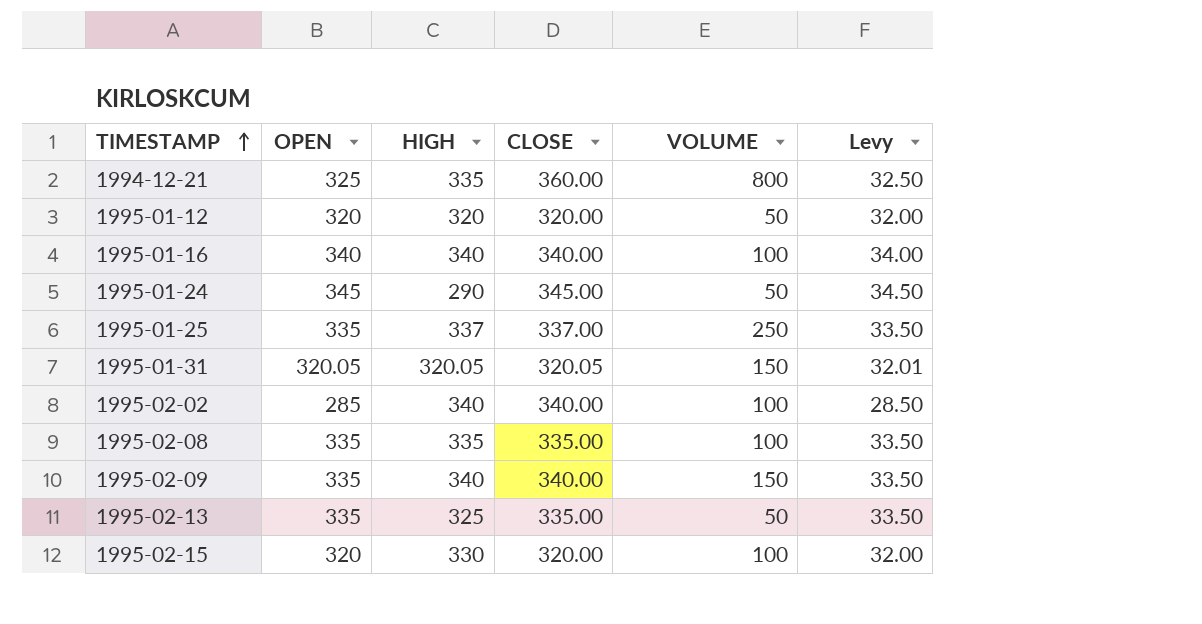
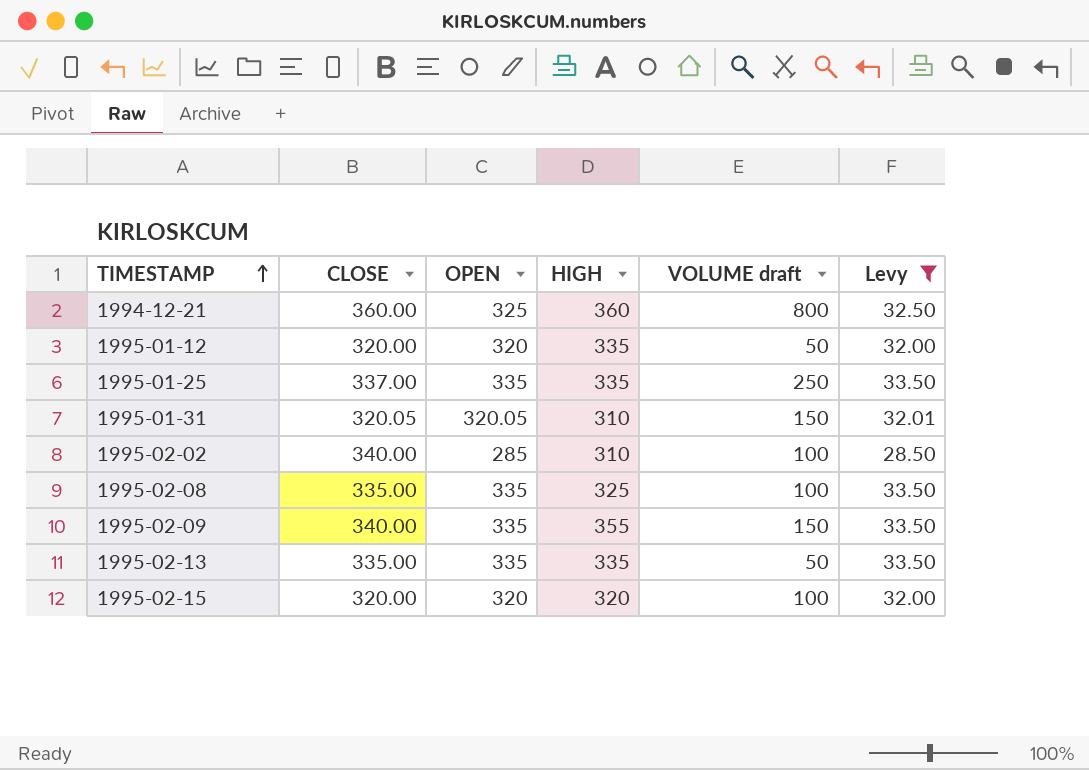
filter: none -> Levy <= 33.50
column CLOSE | position: 4 -> 2
column name: VOLUME -> VOLUME draft
1994-12-21 | HIGH: 335 -> 360
1995-01-12 | HIGH: 320 -> 335
1995-01-25 | HIGH: 337 -> 335
1995-01-31 | HIGH: 320.05 -> 310
1995-02-02 | HIGH: 340 -> 310
1995-02-08 | HIGH: 335 -> 325
1995-02-09 | HIGH: 340 -> 355
1995-02-13 | HIGH: 325 -> 335
1995-02-15 | HIGH: 330 -> 320

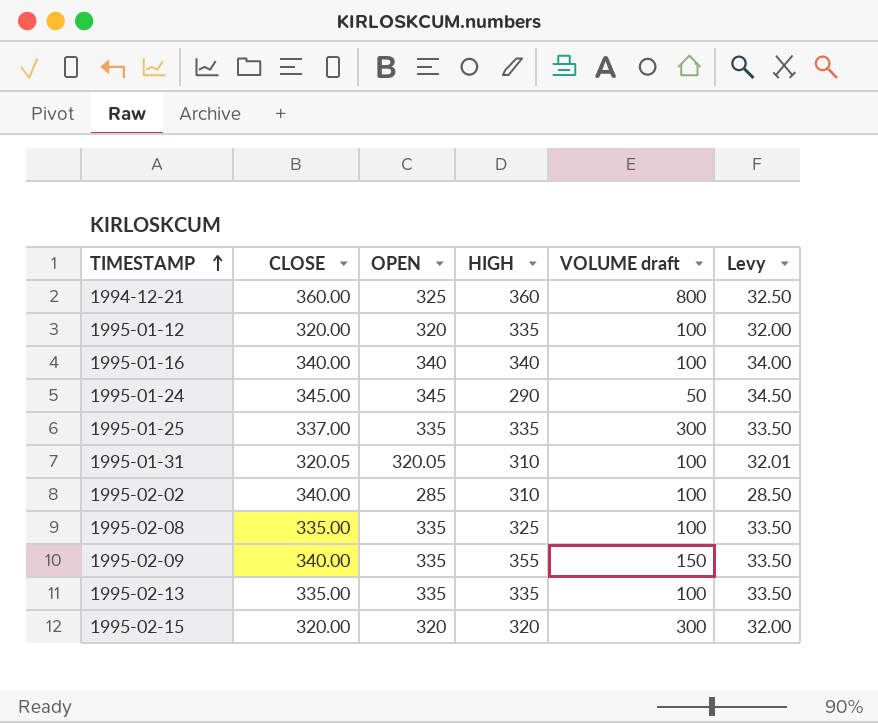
filter: Levy <= 33.50 -> none
1995-01-12 | VOLUME draft: 50 -> 100
1995-01-25 | VOLUME draft: 250 -> 300
1995-01-31 | VOLUME draft: 150 -> 100
1995-02-13 | VOLUME draft: 50 -> 100
1995-02-15 | VOLUME draft: 100 -> 300

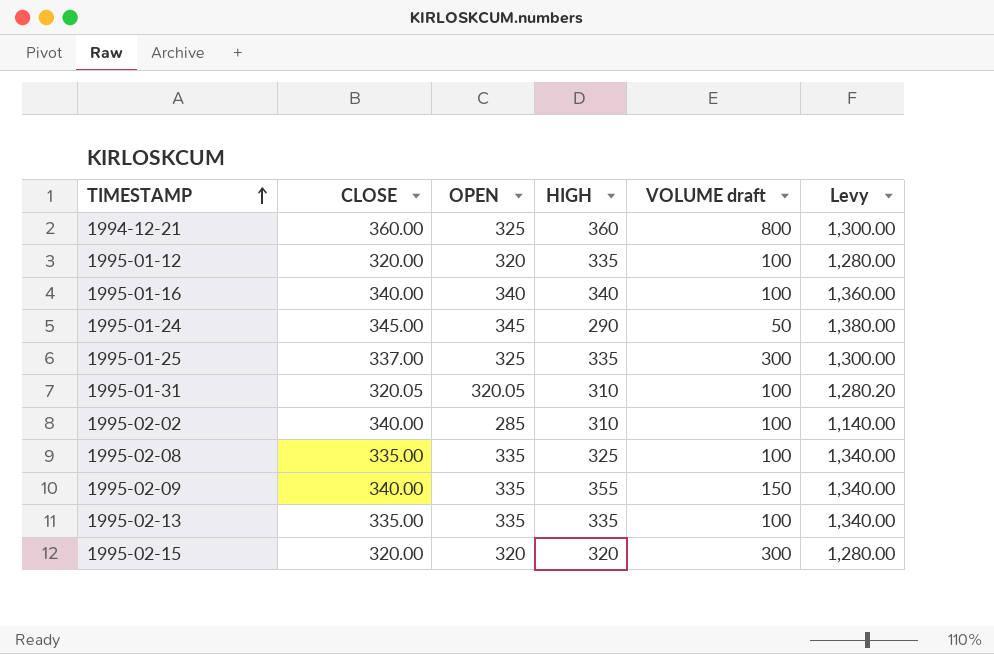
column Levy | formula: [OPEN] * 0.1 -> [OPEN] * 4
1995-01-25 | OPEN: 335 -> 325

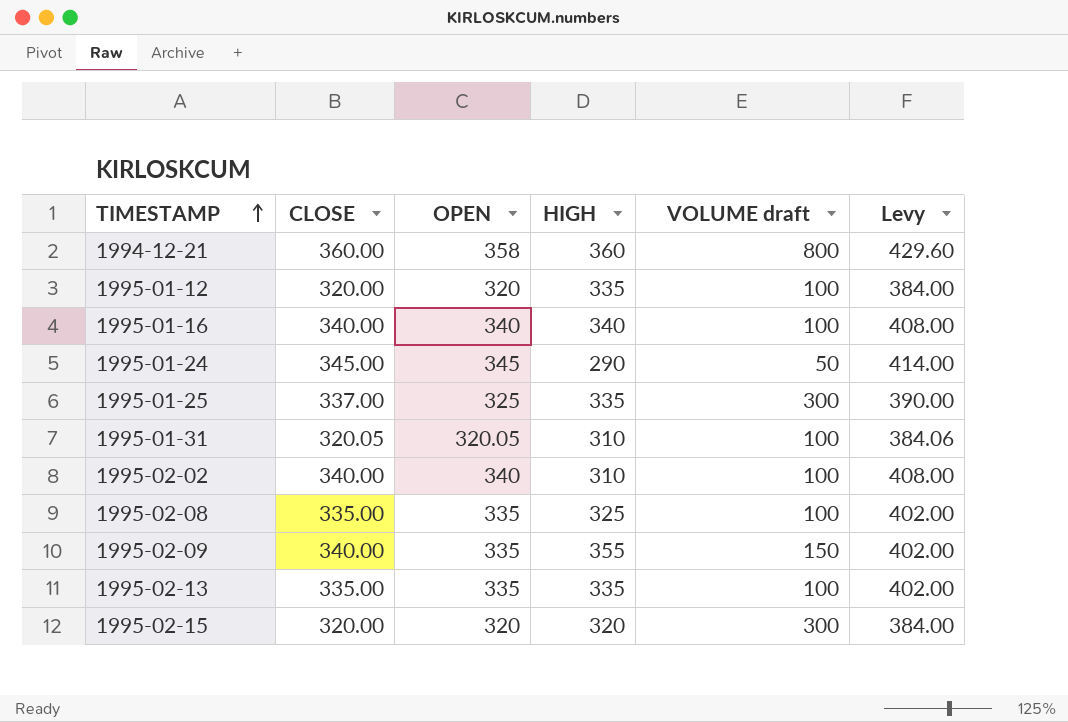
column Levy | formula: [OPEN] * 4 -> [OPEN] * 1.2
1994-12-21 | OPEN: 325 -> 358
1995-02-02 | OPEN: 285 -> 340

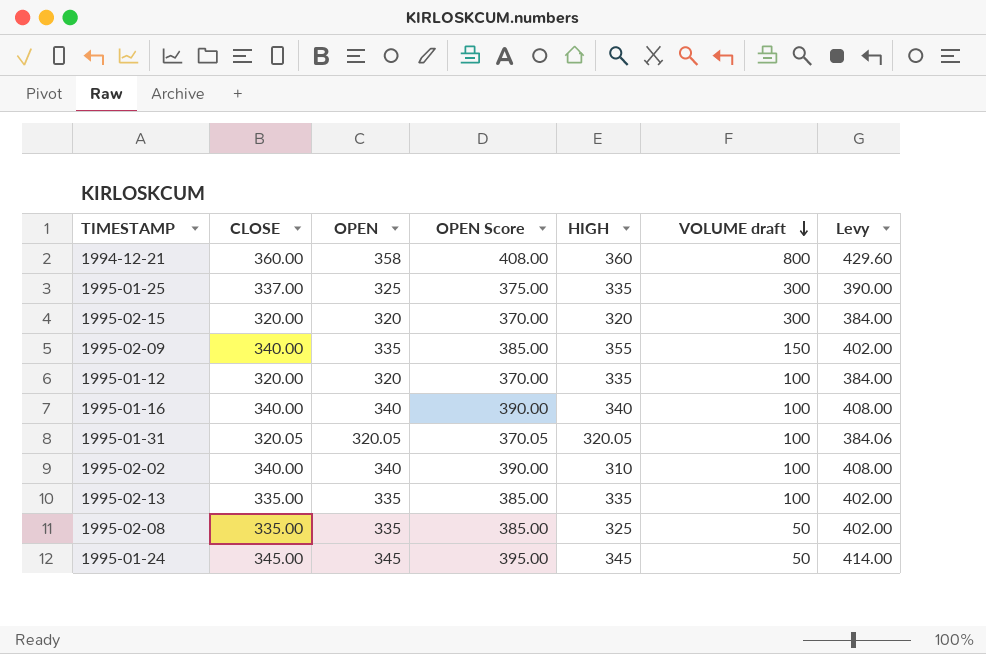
row order: TIMESTAMP ascending -> VOLUME draft descending
column OPEN Score | formula: none -> [OPEN] + 50
1995-01-31 | HIGH: 310 -> 320.05
1995-02-08 | VOLUME draft: 100 -> 50
1995-01-24 | HIGH: 290 -> 345

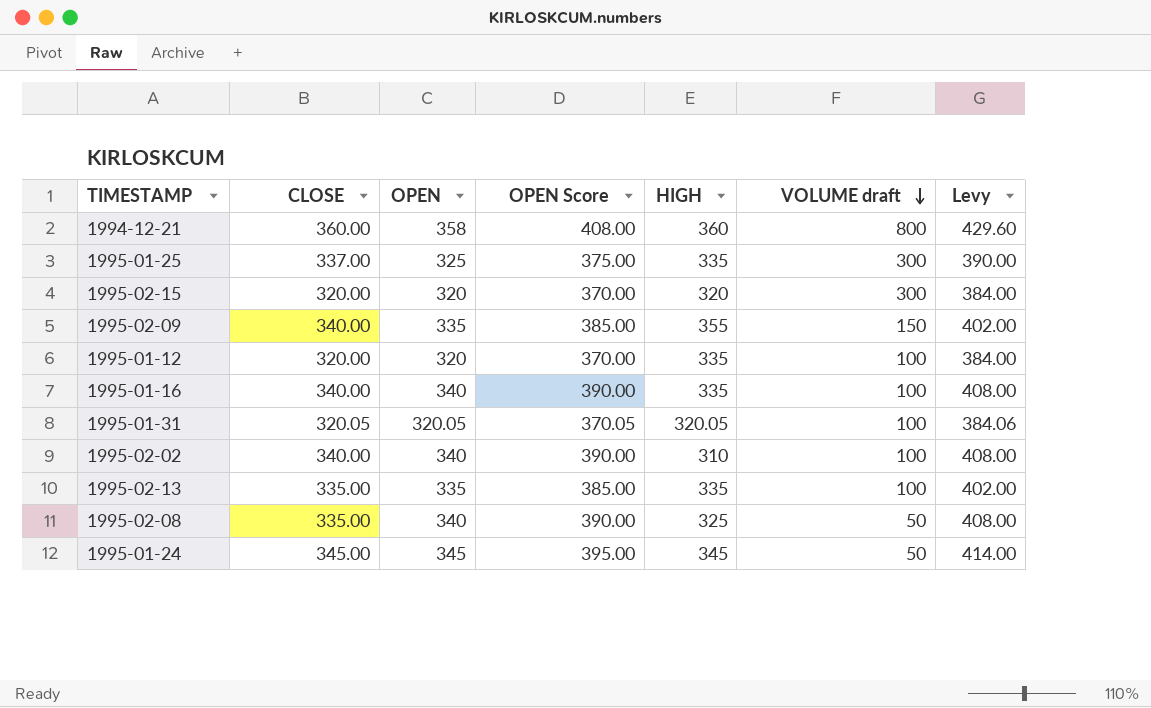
1995-01-16 | HIGH: 340 -> 335
1995-02-08 | OPEN: 335 -> 340
1995-02-08 | OPEN Score: 385.00 -> 390.00
1995-02-08 | Levy: 402.00 -> 408.00

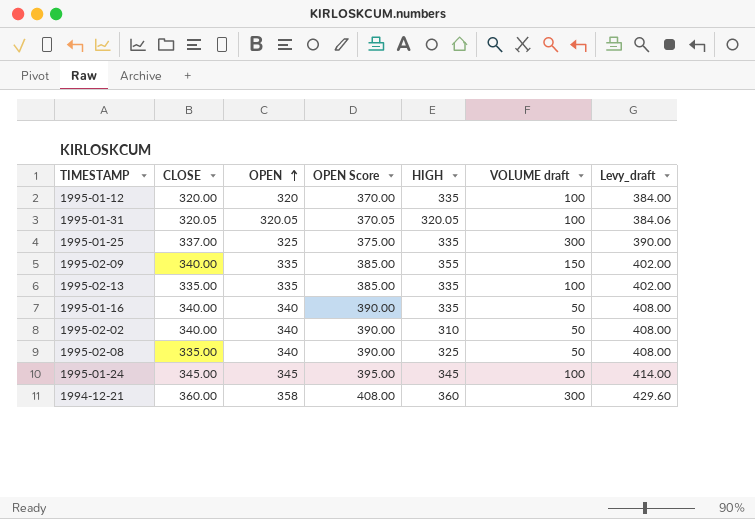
row order: VOLUME draft descending -> OPEN ascending
column name: Levy -> Levy_draft
row 1995-02-15: 320.00 | 320 | 370.00 | 320 | 300 | 384.00 -> none
1995-01-16 | VOLUME draft: 100 -> 50
1995-02-02 | VOLUME draft: 100 -> 50
1995-01-24 | VOLUME draft: 50 -> 100
1994-12-21 | VOLUME draft: 800 -> 300

